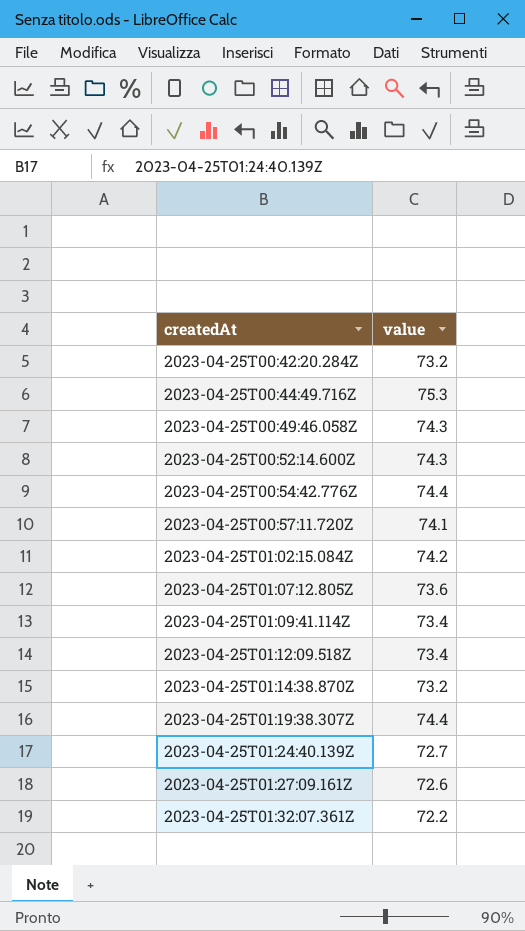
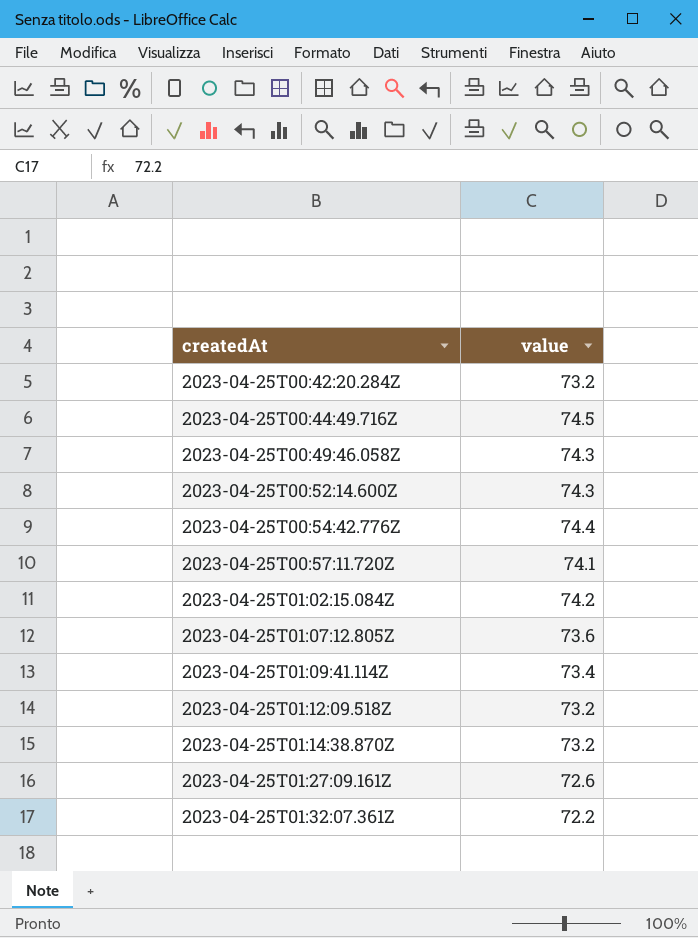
row 2023-04-25T01:19:38.307Z: 74.4 -> none
row 2023-04-25T01:24:40.139Z: 72.7 -> none
2023-04-25T00:44:49.716Z | value: 75.3 -> 74.5
2023-04-25T01:12:09.518Z | value: 73.4 -> 73.2

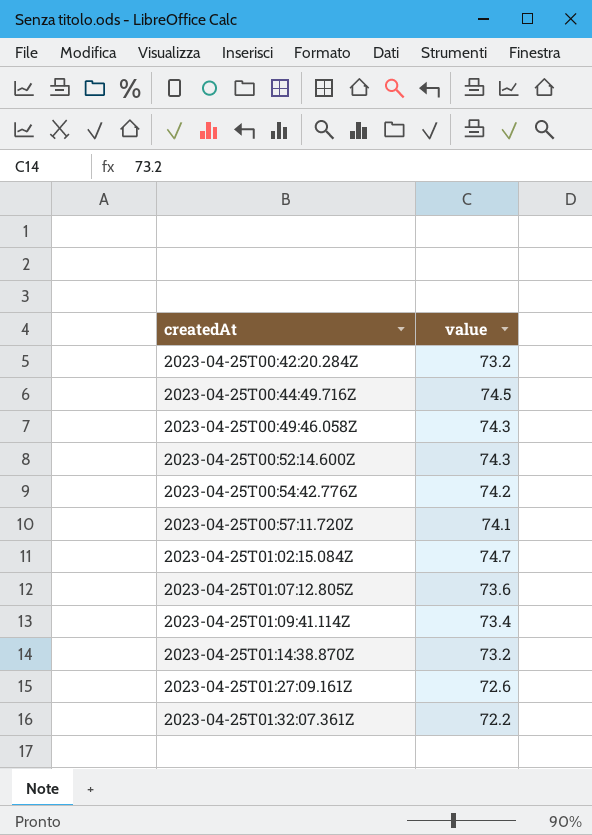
row 2023-04-25T01:12:09.518Z: 73.2 -> none
2023-04-25T00:54:42.776Z | value: 74.4 -> 74.2
2023-04-25T01:02:15.084Z | value: 74.2 -> 74.7

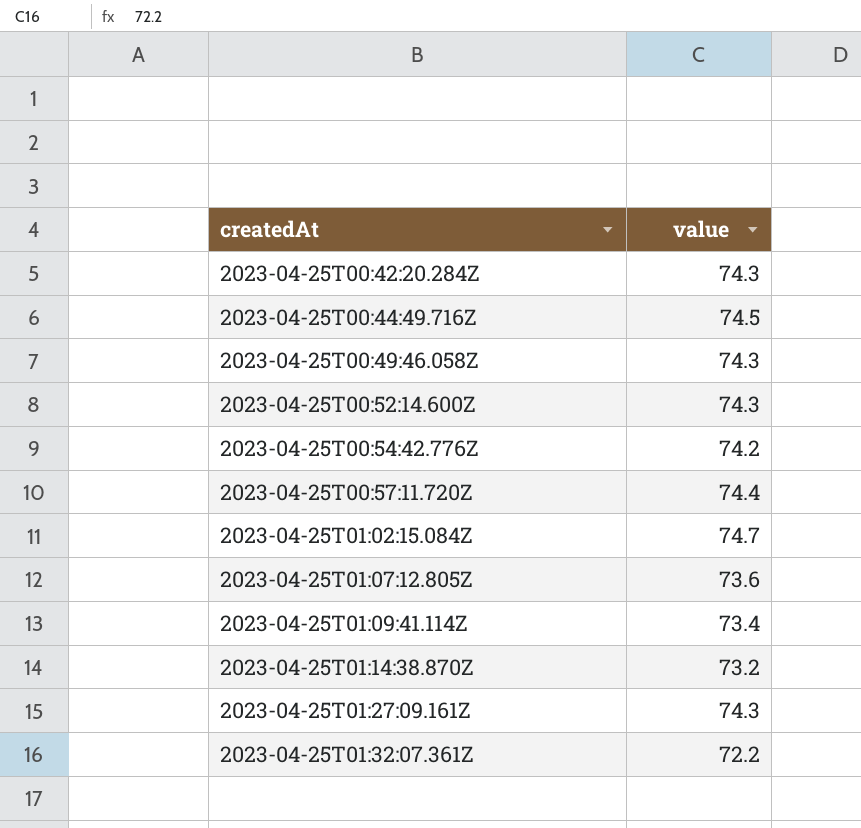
2023-04-25T00:42:20.284Z | value: 73.2 -> 74.3
2023-04-25T00:57:11.720Z | value: 74.1 -> 74.4
2023-04-25T01:27:09.161Z | value: 72.6 -> 74.3

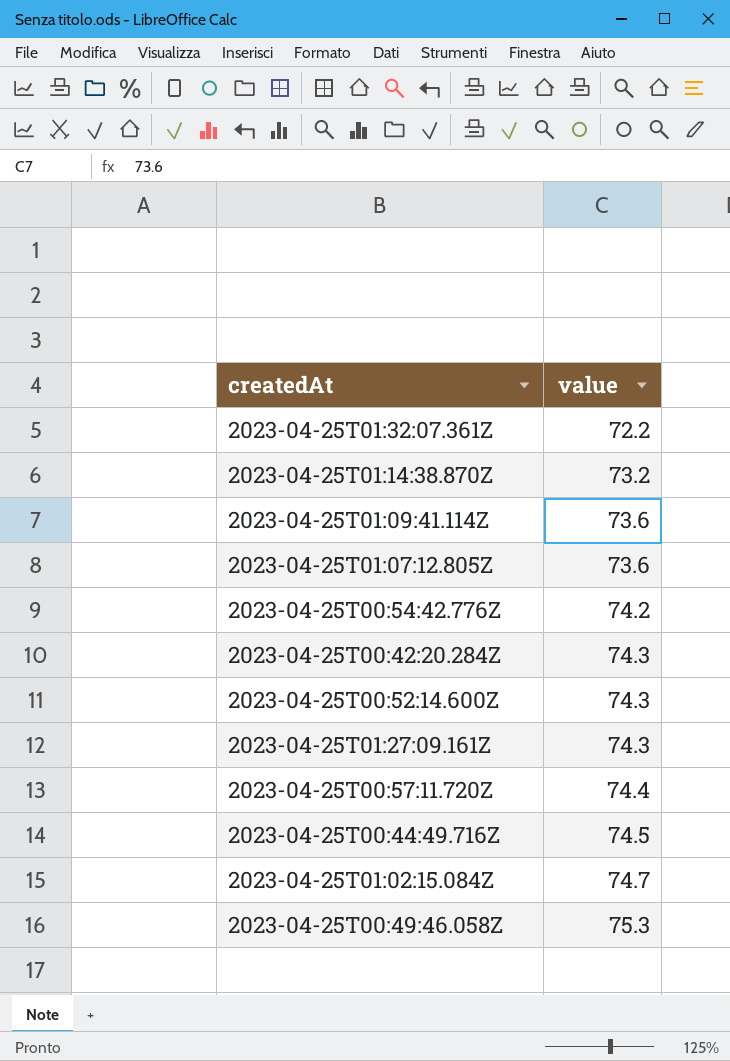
row order: createdAt ascending -> value ascending
2023-04-25T01:09:41.114Z | value: 73.4 -> 73.6
2023-04-25T00:49:46.058Z | value: 74.3 -> 75.3

